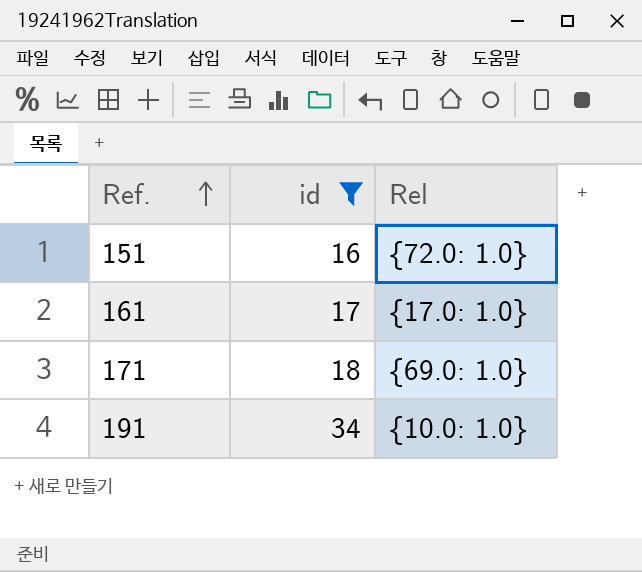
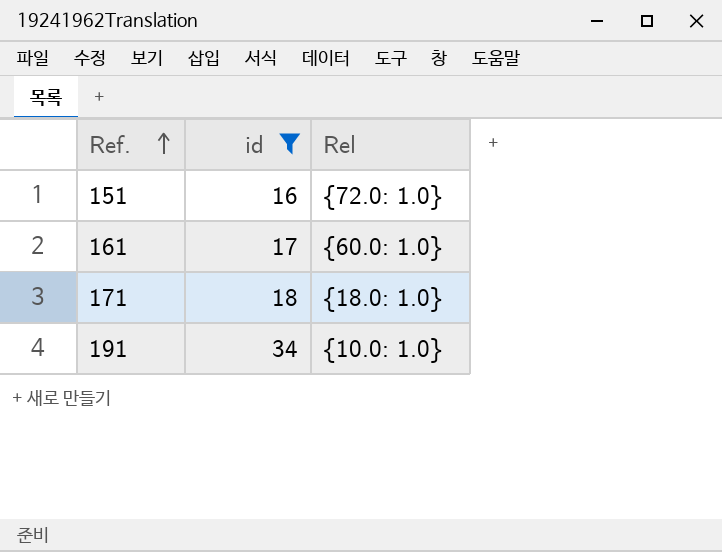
161 | Rel: {17.0: 1.0} -> {60.0: 1.0}
171 | Rel: {69.0: 1.0} -> {18.0: 1.0}

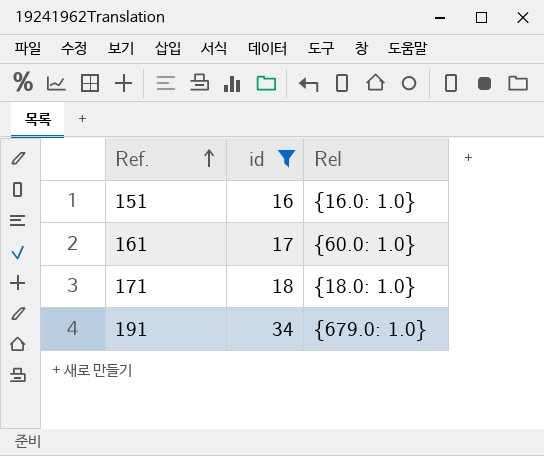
151 | Rel: {72.0: 1.0} -> {16.0: 1.0}
191 | Rel: {10.0: 1.0} -> {679.0: 1.0}

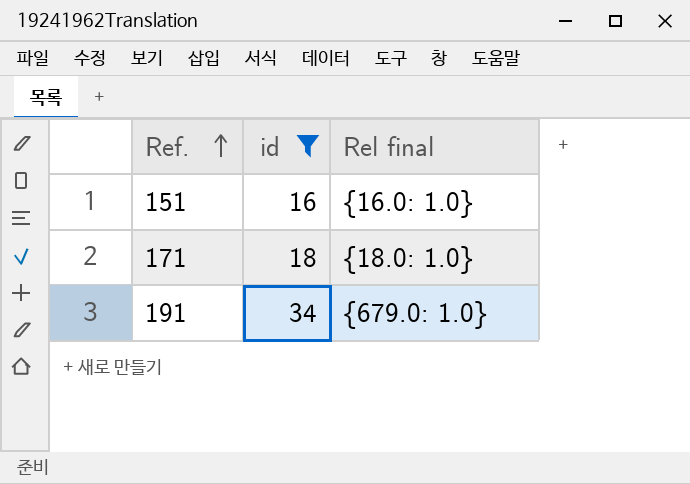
column name: Rel -> Rel final
row 161: 17 | {60.0: 1.0} -> none

